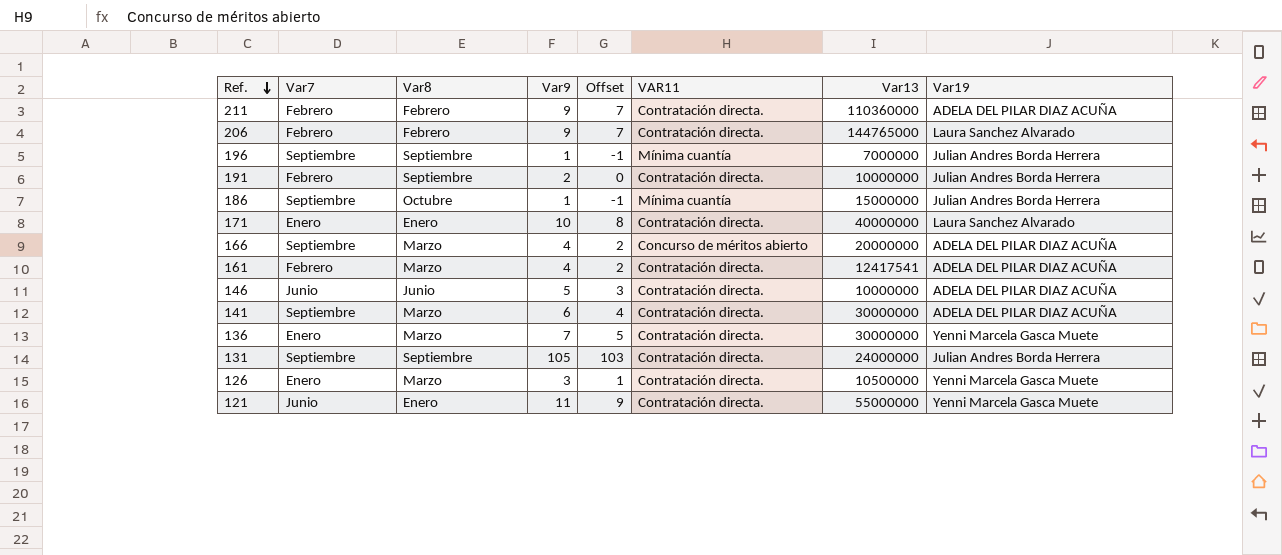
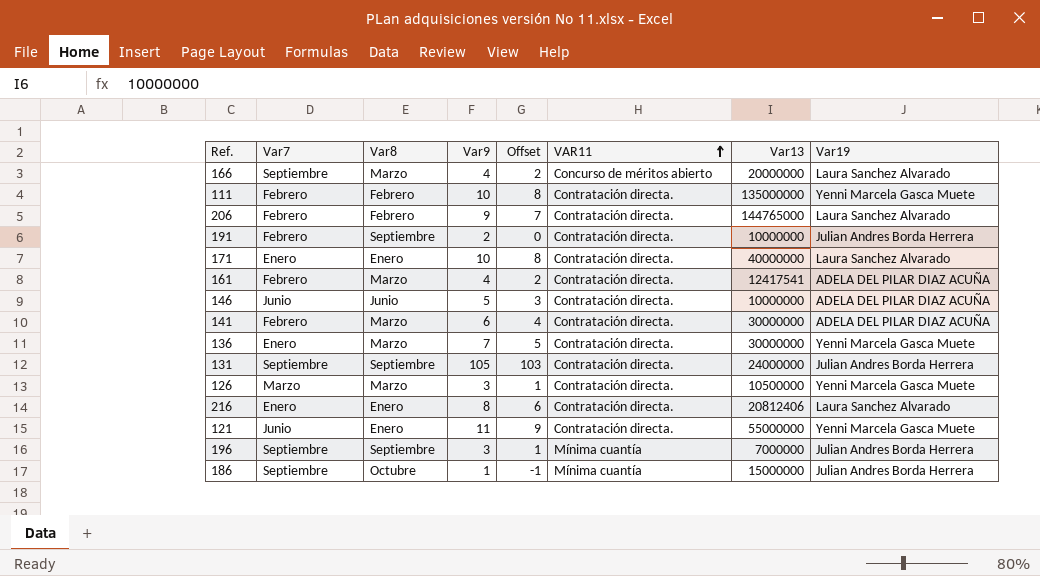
row order: Ref. descending -> VAR11 ascending
row 211: Febrero | Febrero | 9 | 7 | Contratación directa. | 110360000 | ADELA DEL PILAR DIAZ ACUÑA -> none
166 | Var19: ADELA DEL PILAR DIAZ ACUÑA -> Laura Sanchez Alvarado
row 111: none -> Febrero | Febrero | 10 | 8 | Contratación directa. | 135000000 | Yenni Marcela Gasca Muete
141 | Var7: Septiembre -> Febrero
126 | Var7: Enero -> Marzo
row 216: none -> Enero | Enero | 8 | 6 | Contratación directa. | 20812406 | Laura Sanchez Alvarado
196 | Var9: 1 -> 3
196 | Offset: -1 -> 1

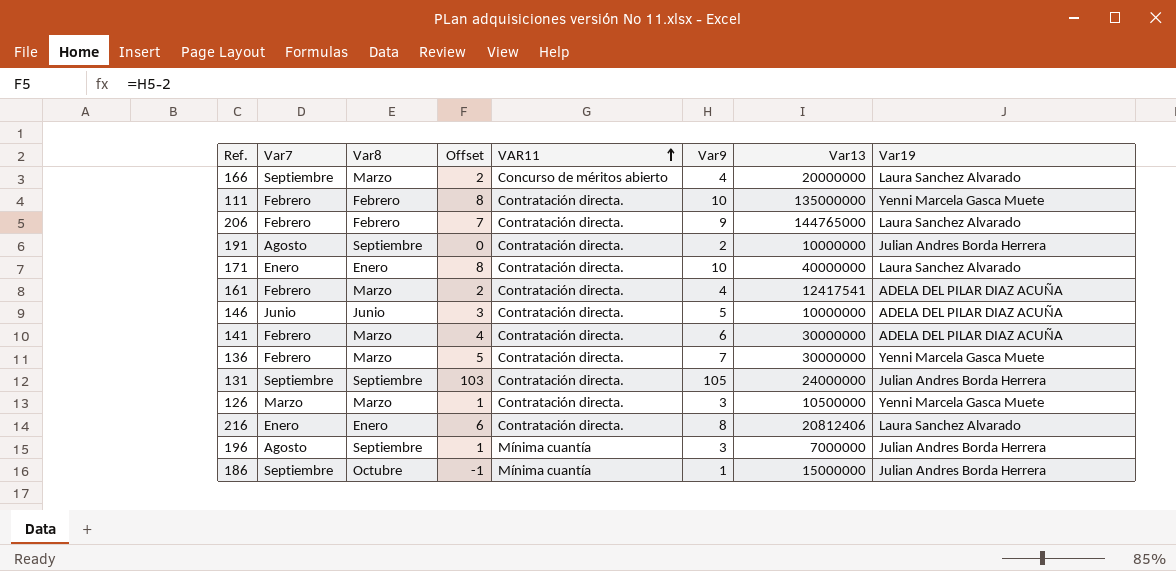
column Var9 | position: 4 -> 6
row 121: Junio | Enero | 11 | 9 | Contratación directa. | 55000000 | Yenni Marcela Gasca Muete -> none
191 | Var7: Febrero -> Agosto
136 | Var7: Enero -> Febrero
196 | Var7: Septiembre -> Agosto

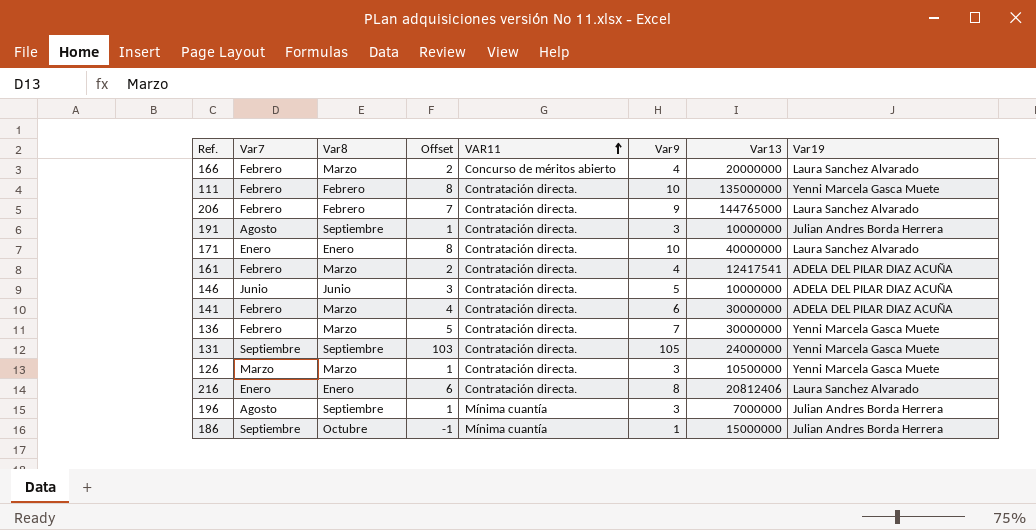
166 | Var7: Septiembre -> Febrero
191 | Offset: 0 -> 1
191 | Var9: 2 -> 3
131 | Var19: Julian Andres Borda Herrera -> Yenni Marcela Gasca Muete

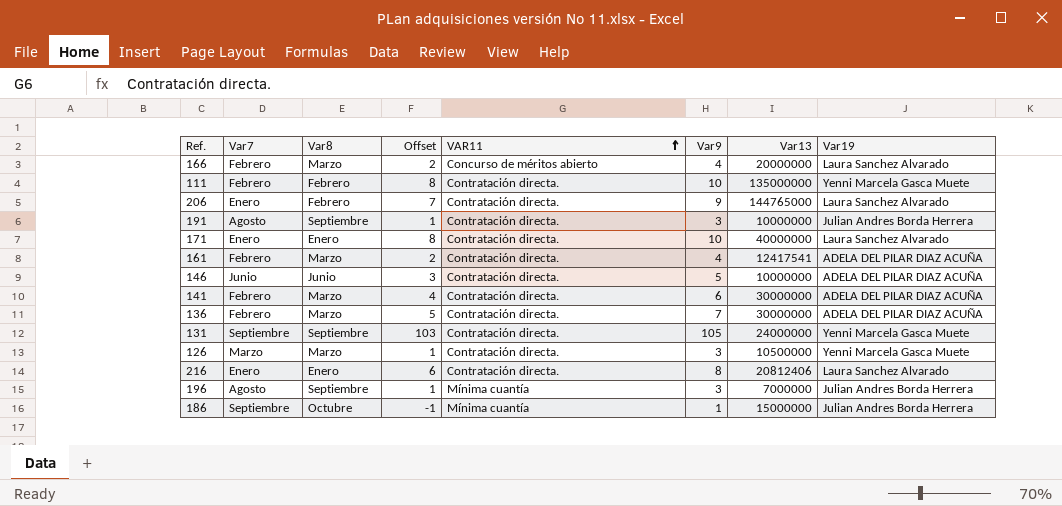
206 | Var7: Febrero -> Enero
136 | Var19: Yenni Marcela Gasca Muete -> ADELA DEL PILAR DIAZ ACUÑA

